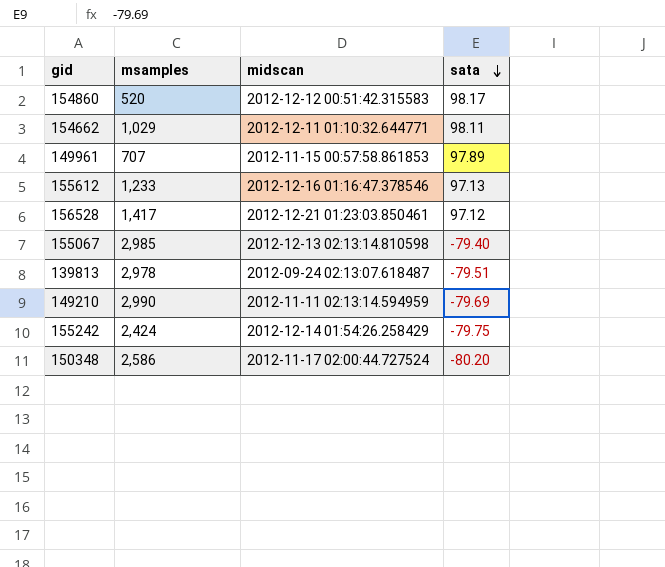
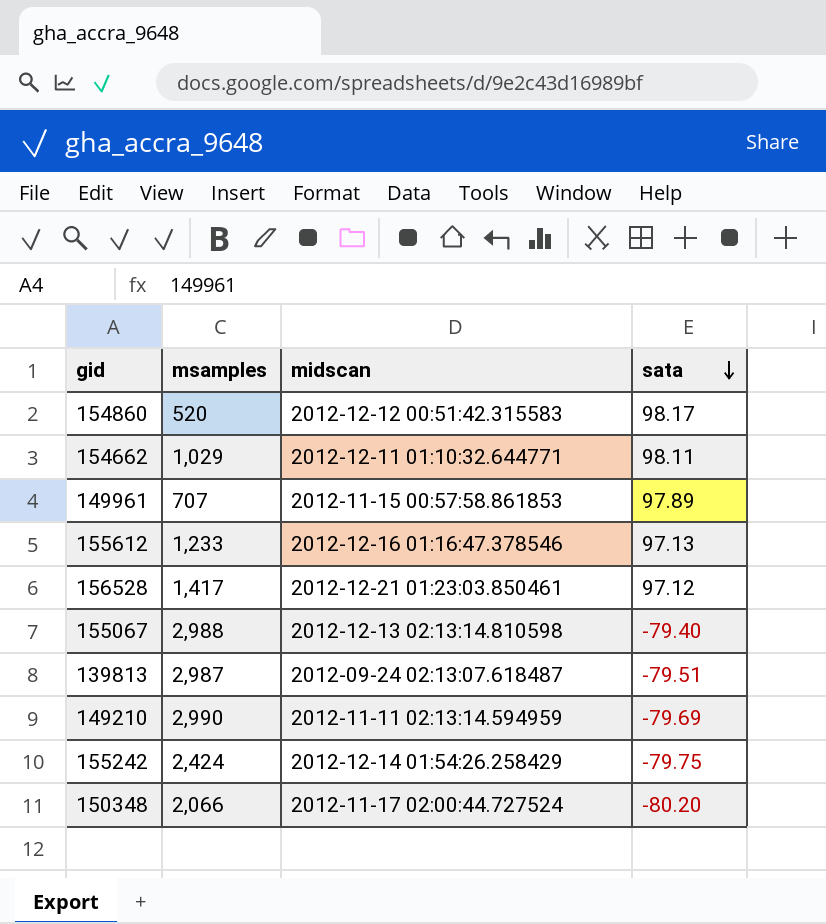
155067 | msamples: 2,985 -> 2,988
139813 | msamples: 2,978 -> 2,987
150348 | msamples: 2,586 -> 2,066

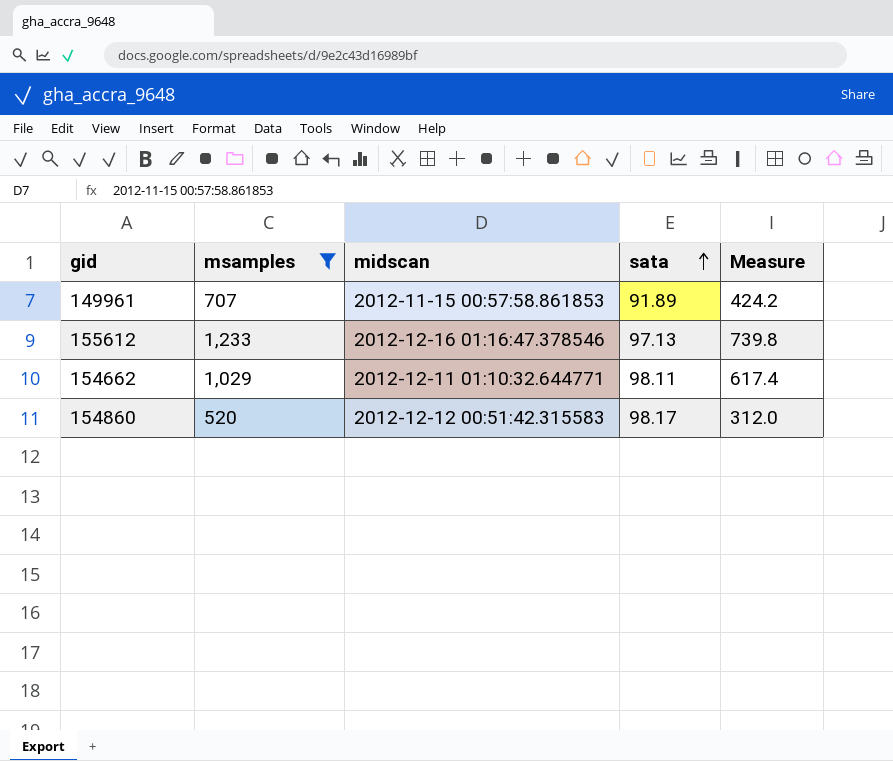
filter: none -> msamples <= 1,233
row order: sata descending -> sata ascending
column Measure | formula: none -> [msamples] * 0.6
149961 | sata: 97.89 -> 91.89

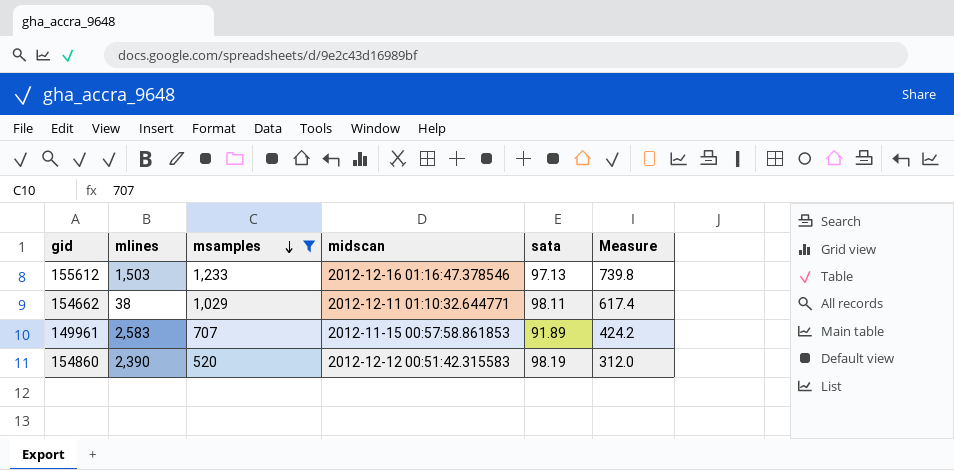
row order: sata ascending -> msamples descending
column mlines | position: none -> 2
154860 | sata: 98.17 -> 98.19

